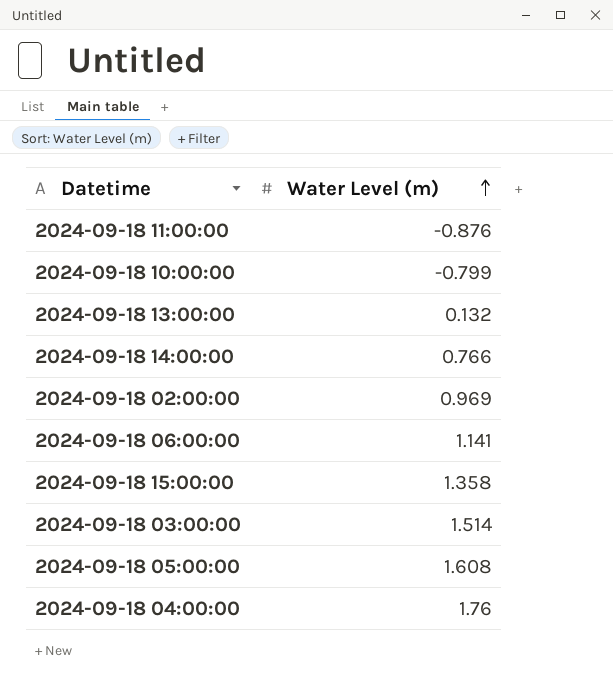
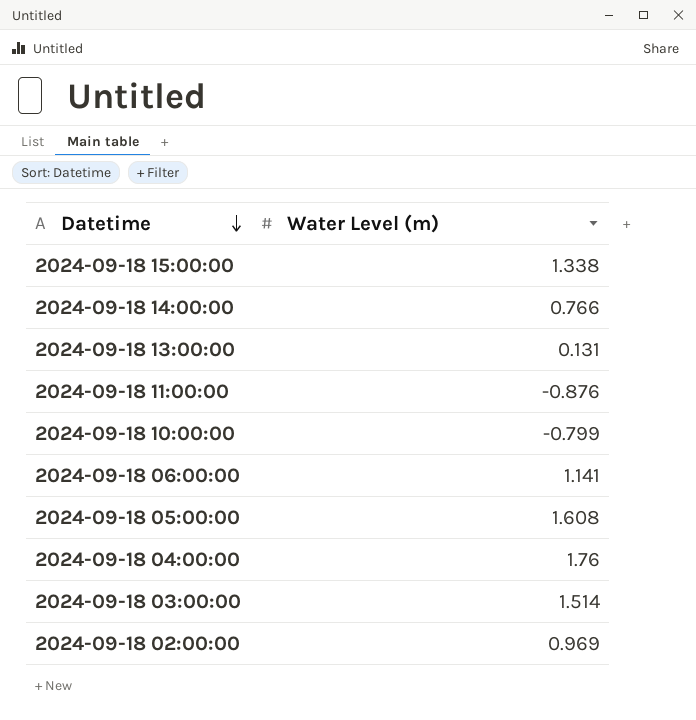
row order: Water Level (m) ascending -> Datetime descending
2024-09-18 15:00:00 | Water Level (m): 1.358 -> 1.338
2024-09-18 13:00:00 | Water Level (m): 0.132 -> 0.131

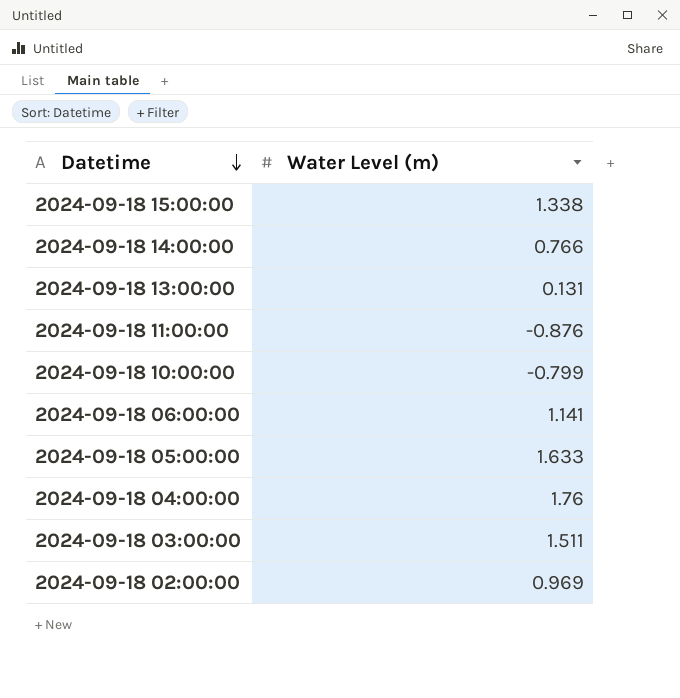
2024-09-18 05:00:00 | Water Level (m): 1.608 -> 1.633
2024-09-18 03:00:00 | Water Level (m): 1.514 -> 1.511

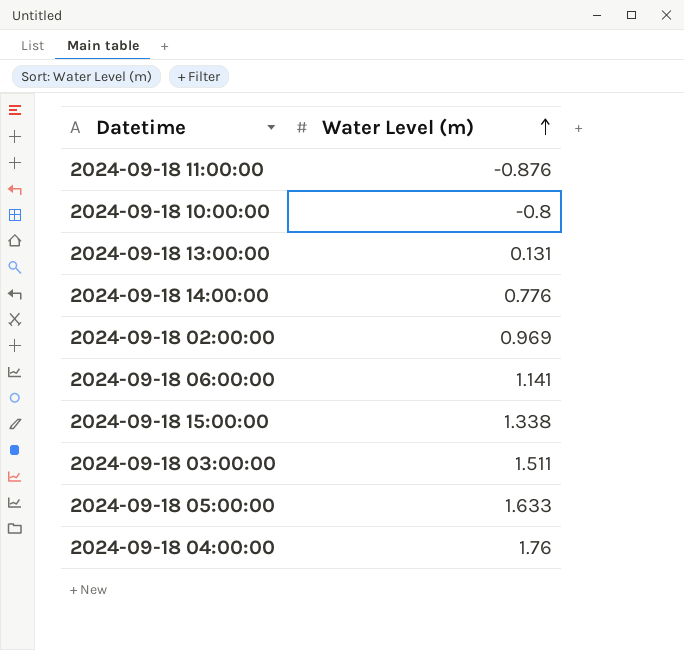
row order: Datetime descending -> Water Level (m) ascending
2024-09-18 10:00:00 | Water Level (m): -0.799 -> -0.8
2024-09-18 14:00:00 | Water Level (m): 0.766 -> 0.776

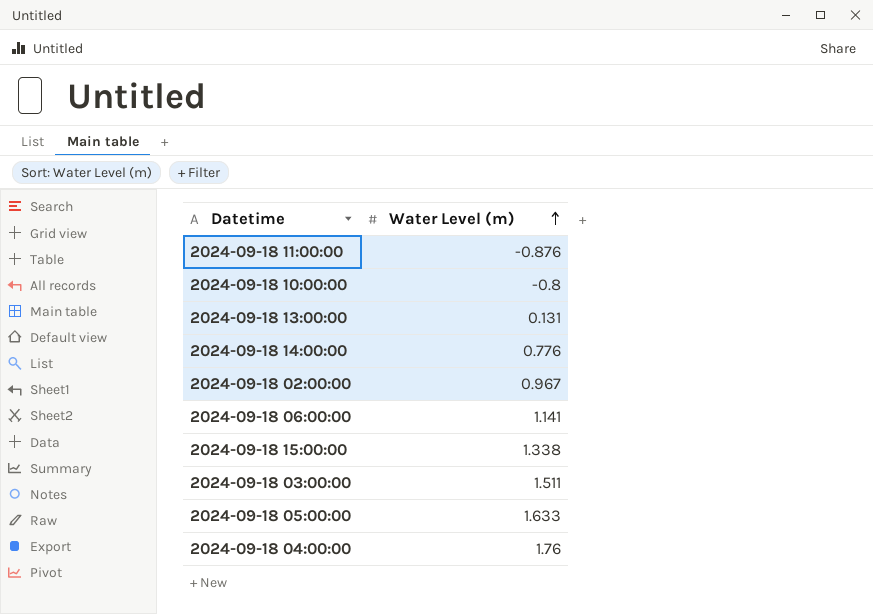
2024-09-18 02:00:00 | Water Level (m): 0.969 -> 0.967

